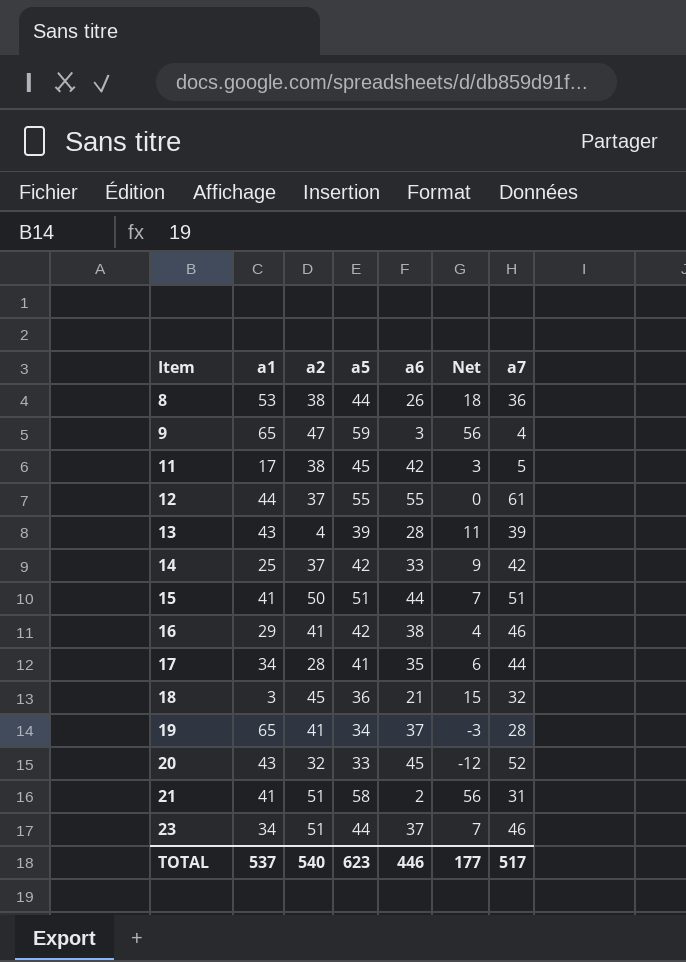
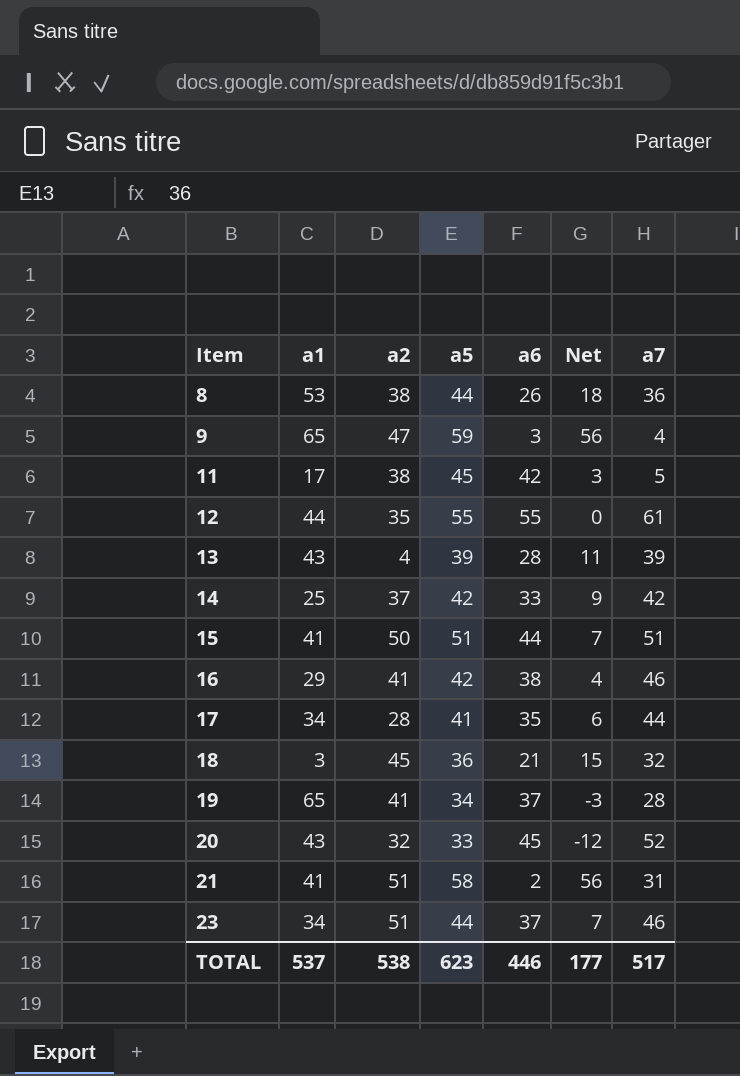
12 | a2: 37 -> 35
TOTAL | a2: 540 -> 538

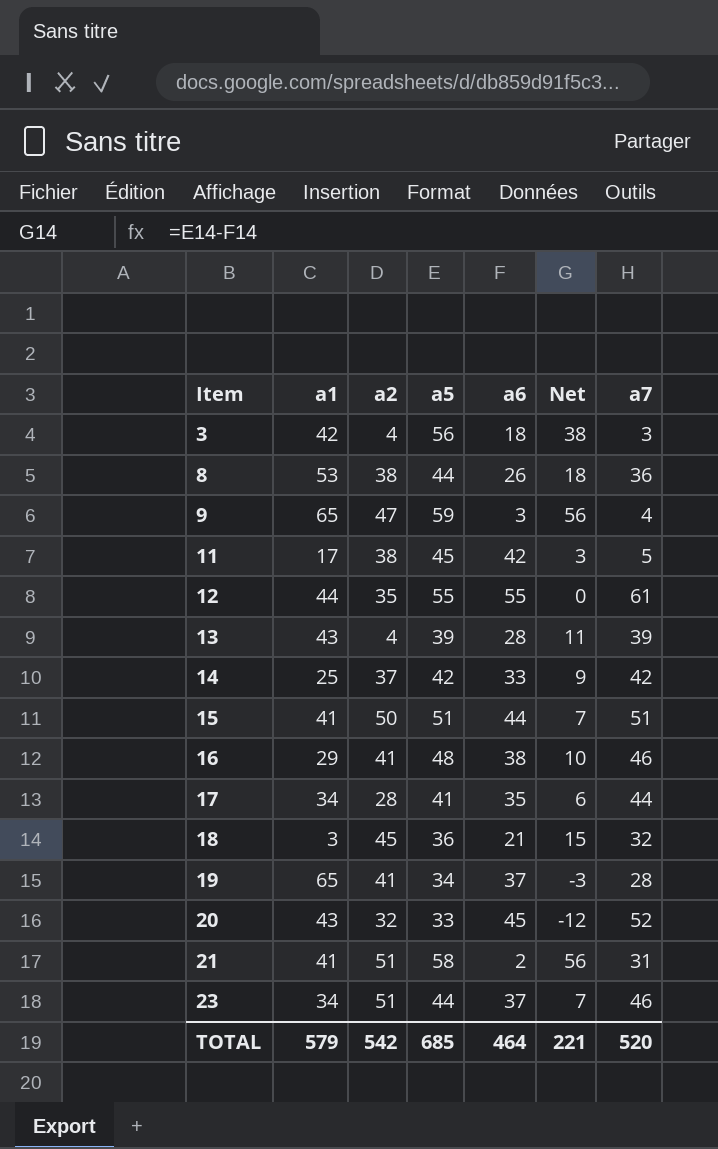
row 3: none -> 42 | 4 | 56 | 18 | 38 | 3
16 | a5: 42 -> 48
16 | Net: 4 -> 10
TOTAL | a1: 537 -> 579
TOTAL | a2: 538 -> 542
TOTAL | a5: 623 -> 685
TOTAL | a6: 446 -> 464
TOTAL | Net: 177 -> 221
TOTAL | a7: 517 -> 520

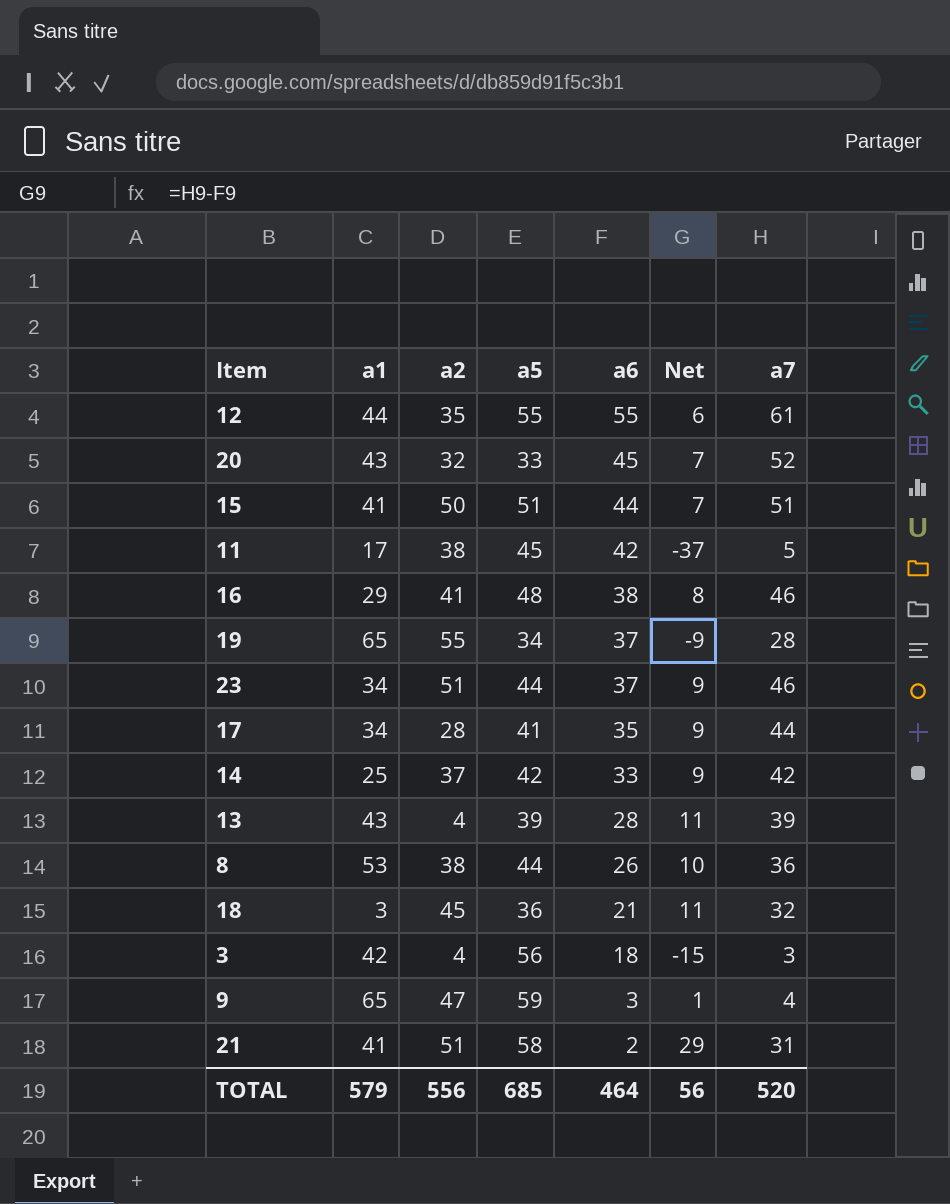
row order: Item ascending -> a6 descending
column Net | formula: [a5] - [a6] -> [a7] - [a6]
19 | a2: 41 -> 55
TOTAL | a2: 542 -> 556
TOTAL | Net: 221 -> 56

